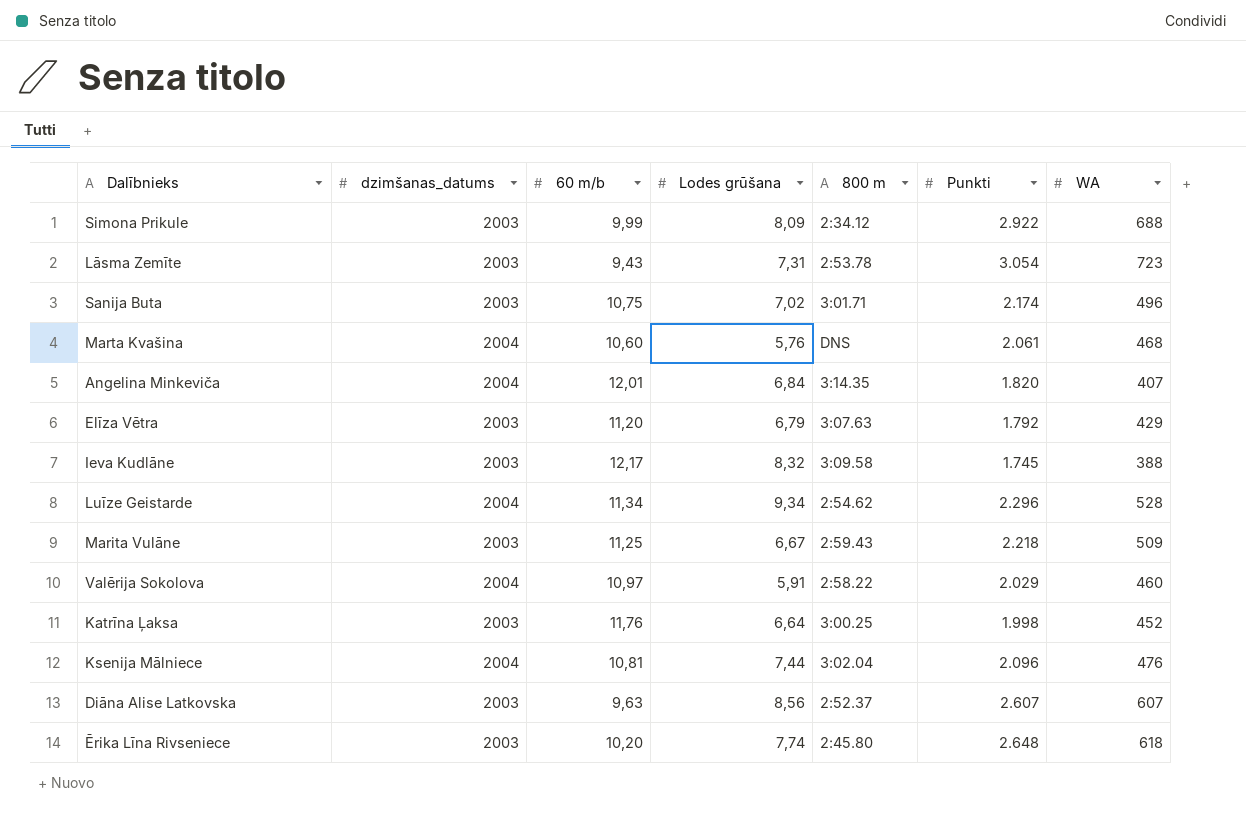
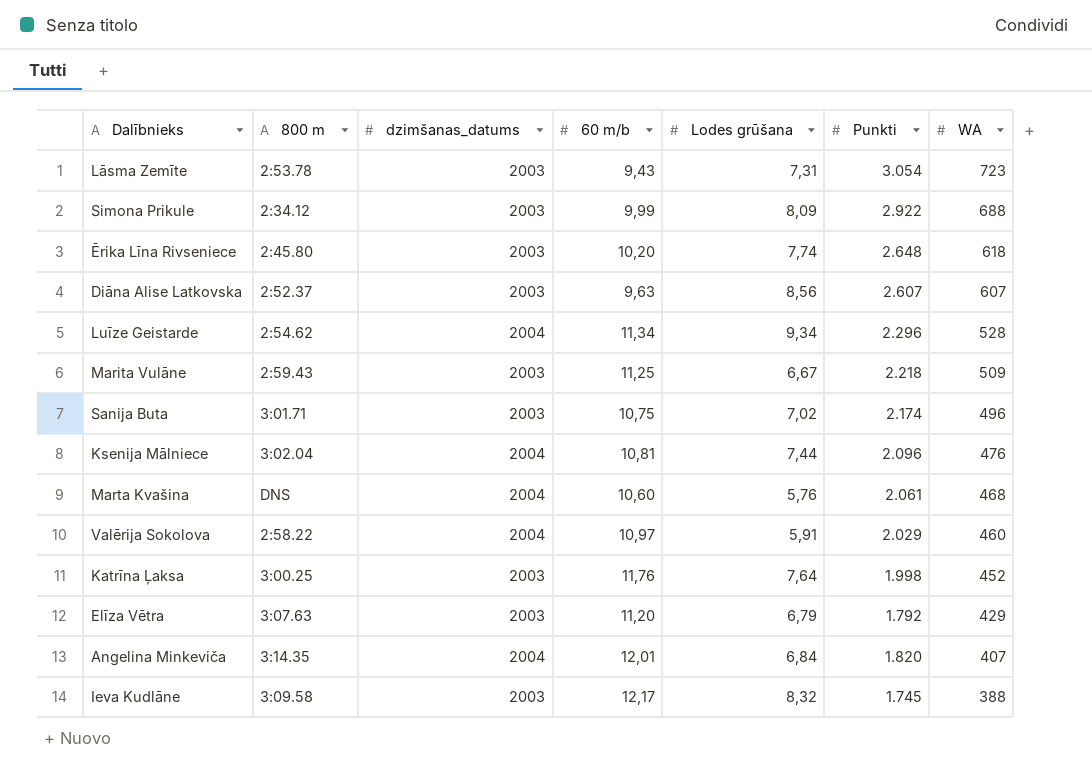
row order: none -> WA descending
column 800 m | position: 5 -> 2
Katrīna Ļaksa | Lodes grūšana: 6,64 -> 7,64

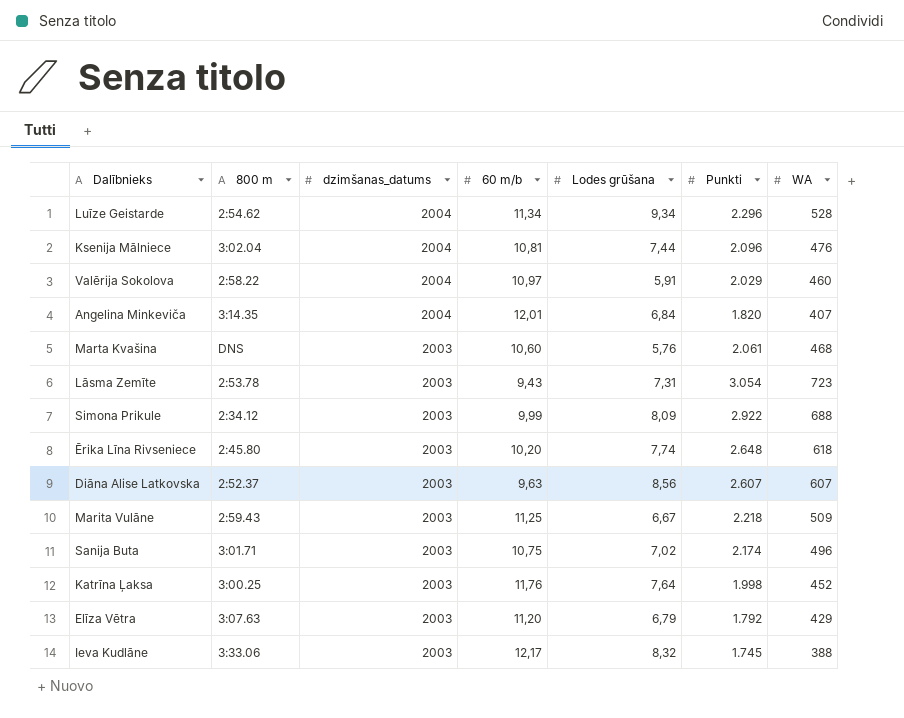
row order: WA descending -> dzimšanas_datums descending
Marta Kvašina | dzimšanas_datums: 2004 -> 2003
Ieva Kudlāne | 800 m: 3:09.58 -> 3:33.06

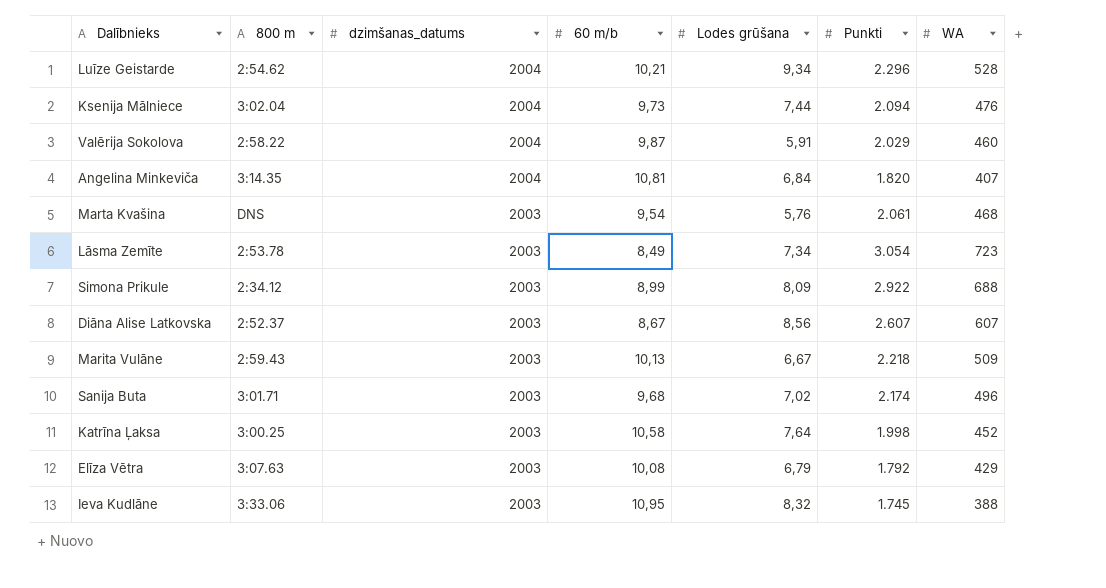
row Ērika Līna Rivseniece: 2:45.80 | 2003 | 10,20 | 7,74 | 2.648 | 618 -> none
Luīze Geistarde | 60 m/b: 11,34 -> 10,21
Ksenija Mālniece | 60 m/b: 10,81 -> 9,73
Ksenija Mālniece | Punkti: 2.096 -> 2.094
Valērija Sokolova | 60 m/b: 10,97 -> 9,87
Angelina Minkeviča | 60 m/b: 12,01 -> 10,81
Marta Kvašina | 60 m/b: 10,60 -> 9,54
Lāsma Zemīte | 60 m/b: 9,43 -> 8,49
Lāsma Zemīte | Lodes grūšana: 7,31 -> 7,34
Simona Prikule | 60 m/b: 9,99 -> 8,99
Diāna Alise Latkovska | 60 m/b: 9,63 -> 8,67
Marita Vulāne | 60 m/b: 11,25 -> 10,13
Sanija Buta | 60 m/b: 10,75 -> 9,68
Katrīna Ļaksa | 60 m/b: 11,76 -> 10,58
Elīza Vētra | 60 m/b: 11,20 -> 10,08
Ieva Kudlāne | 60 m/b: 12,17 -> 10,95

